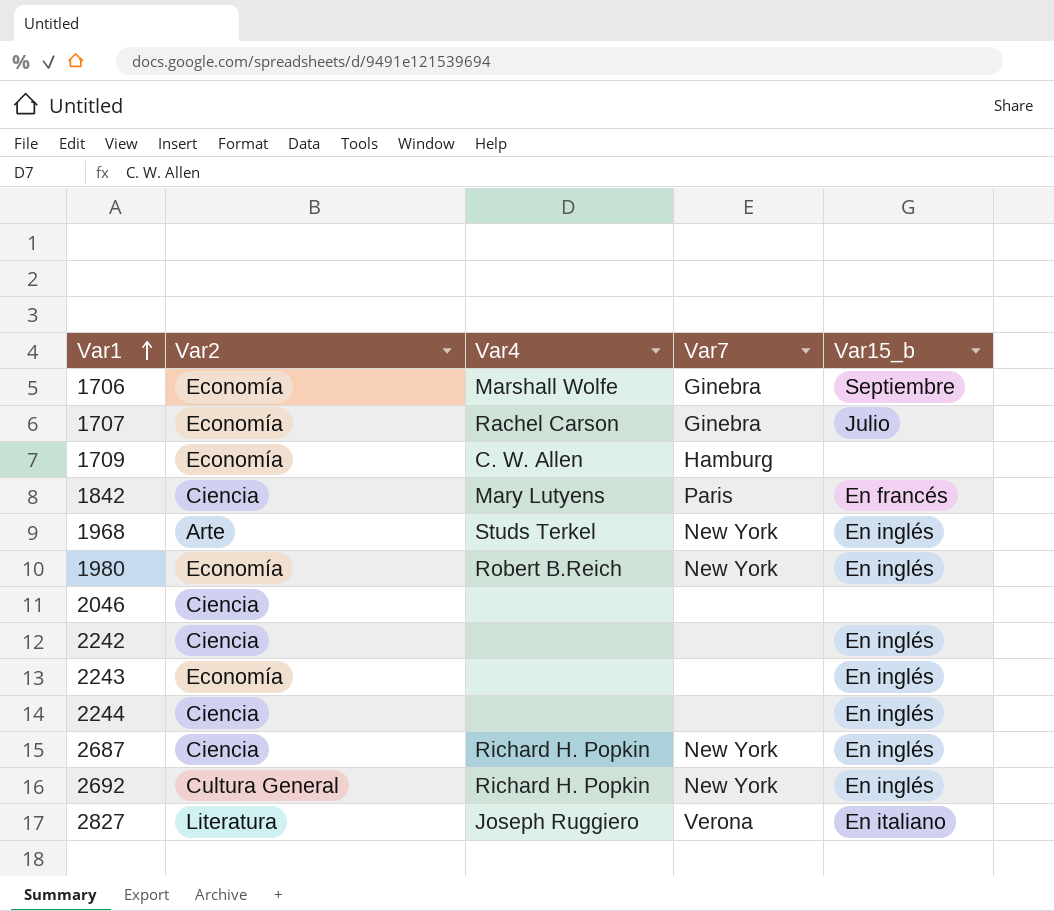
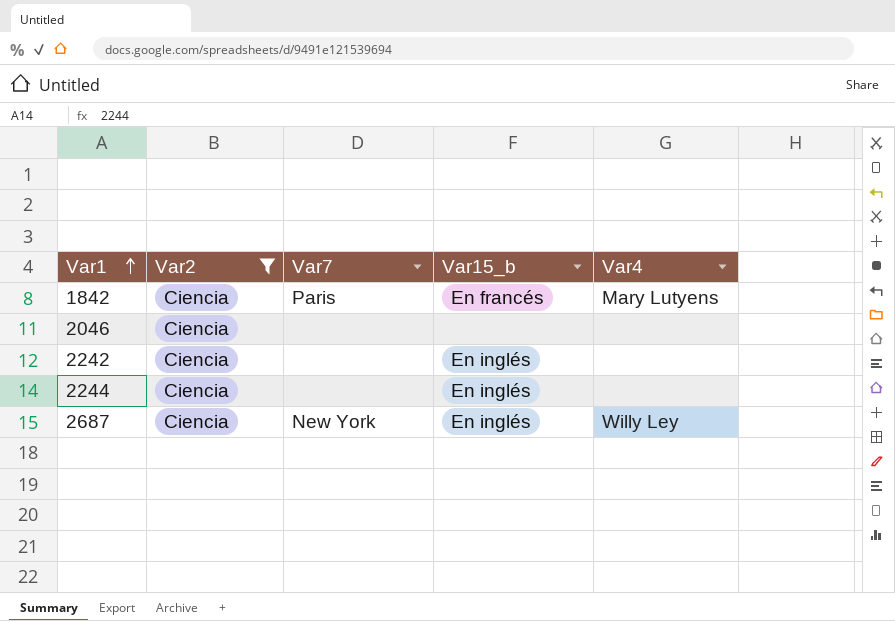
filter: none -> Var2 = Ciencia
column Var4 | position: 3 -> 5
2687 | Var4: Richard H. Popkin -> Willy Ley

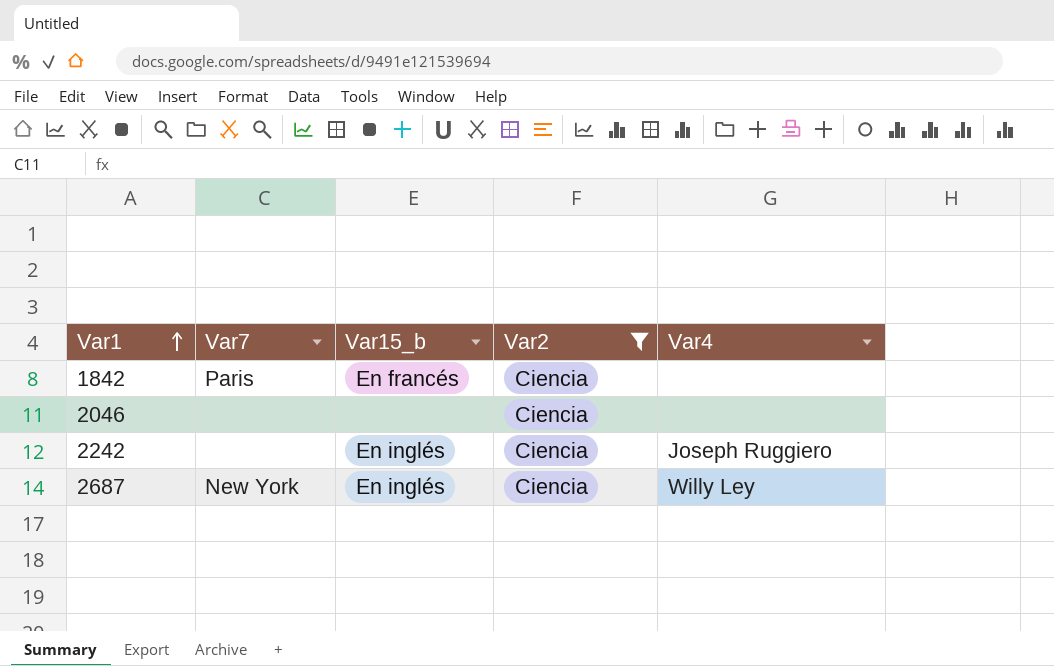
column Var2 | position: 2 -> 4
row 2244: Ciencia | none | En inglés | none -> none
1842 | Var4: Mary Lutyens -> none
2242 | Var4: none -> Joseph Ruggiero

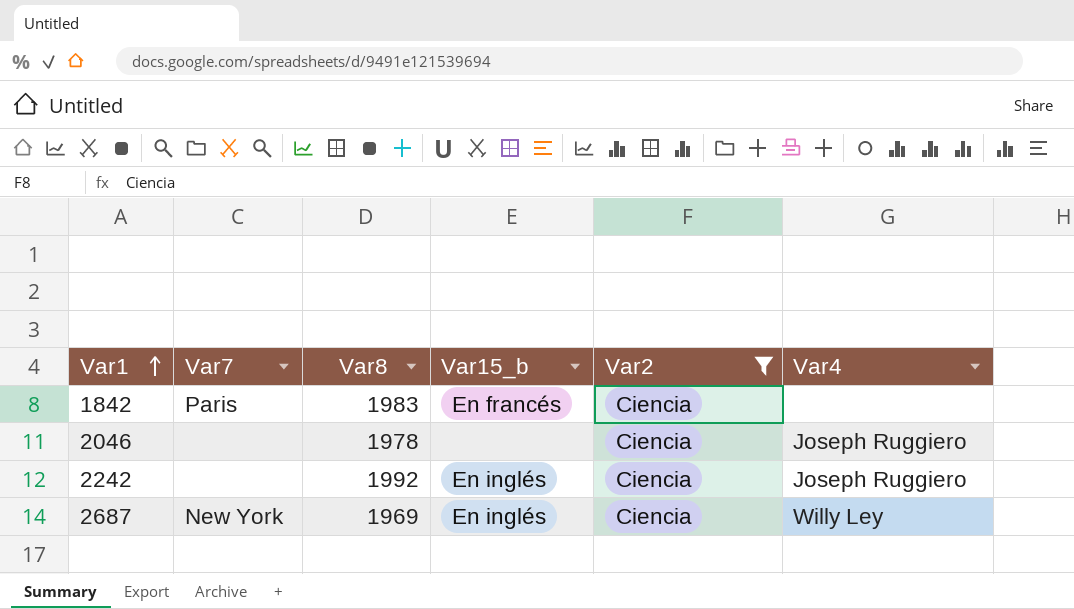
column Var8 | position: none -> 3
2046 | Var4: none -> Joseph Ruggiero

